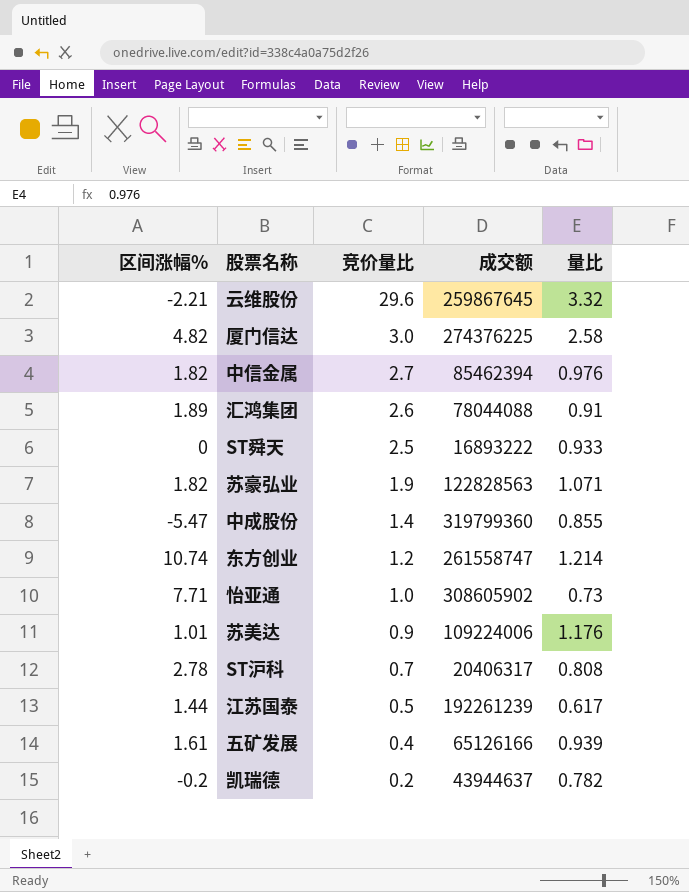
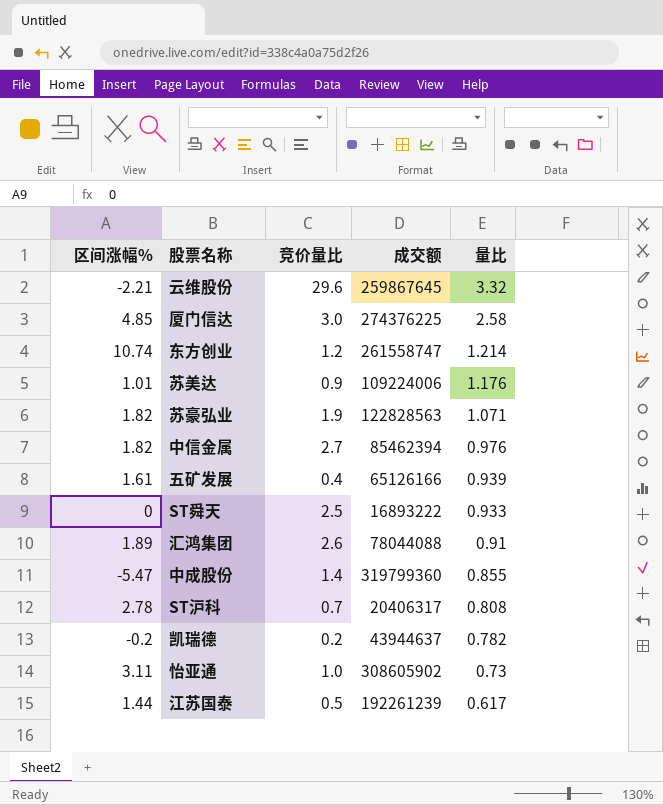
row order: 竞价量比 descending -> 量比 descending
厦门信达 | 区间涨幅%: 4.82 -> 4.85
怡亚通 | 区间涨幅%: 7.71 -> 3.11

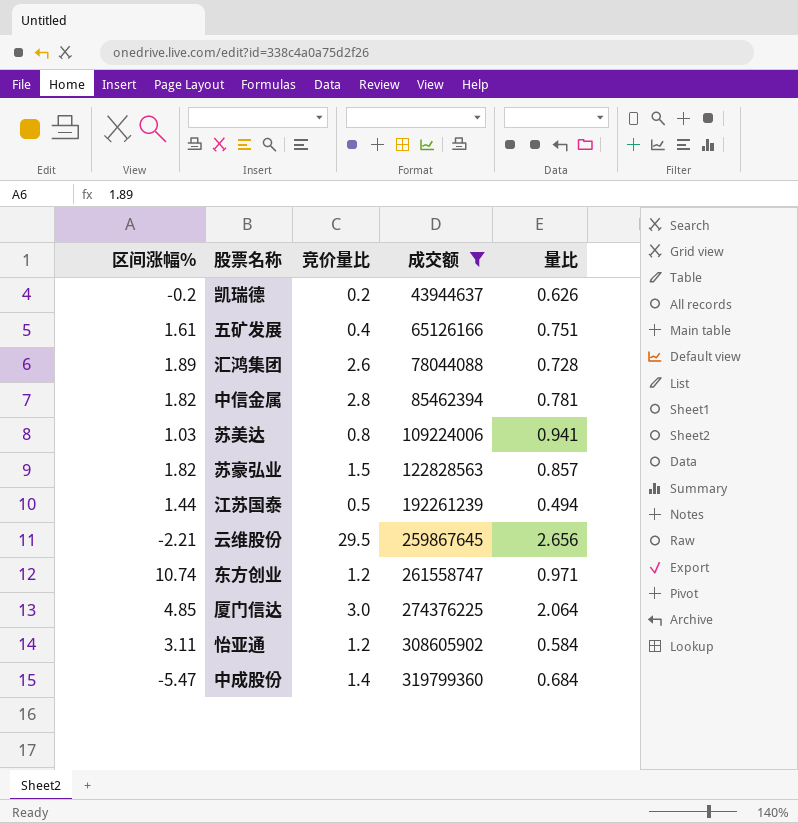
filter: none -> 成交额 >= 43944637
row order: 量比 descending -> 成交额 ascending
凯瑞德 | 量比: 0.782 -> 0.626
五矿发展 | 量比: 0.939 -> 0.751
汇鸿集团 | 量比: 0.91 -> 0.728
中信金属 | 竞价量比: 2.7 -> 2.8
中信金属 | 量比: 0.976 -> 0.781
苏美达 | 区间涨幅%: 1.01 -> 1.03
苏美达 | 竞价量比: 0.9 -> 0.8
苏美达 | 量比: 1.176 -> 0.941
苏豪弘业 | 竞价量比: 1.9 -> 1.5
苏豪弘业 | 量比: 1.071 -> 0.857
江苏国泰 | 量比: 0.617 -> 0.494
云维股份 | 竞价量比: 29.6 -> 29.5
云维股份 | 量比: 3.32 -> 2.656
东方创业 | 量比: 1.214 -> 0.971
厦门信达 | 量比: 2.58 -> 2.064
怡亚通 | 竞价量比: 1.0 -> 1.2
怡亚通 | 量比: 0.73 -> 0.584
中成股份 | 量比: 0.855 -> 0.684

